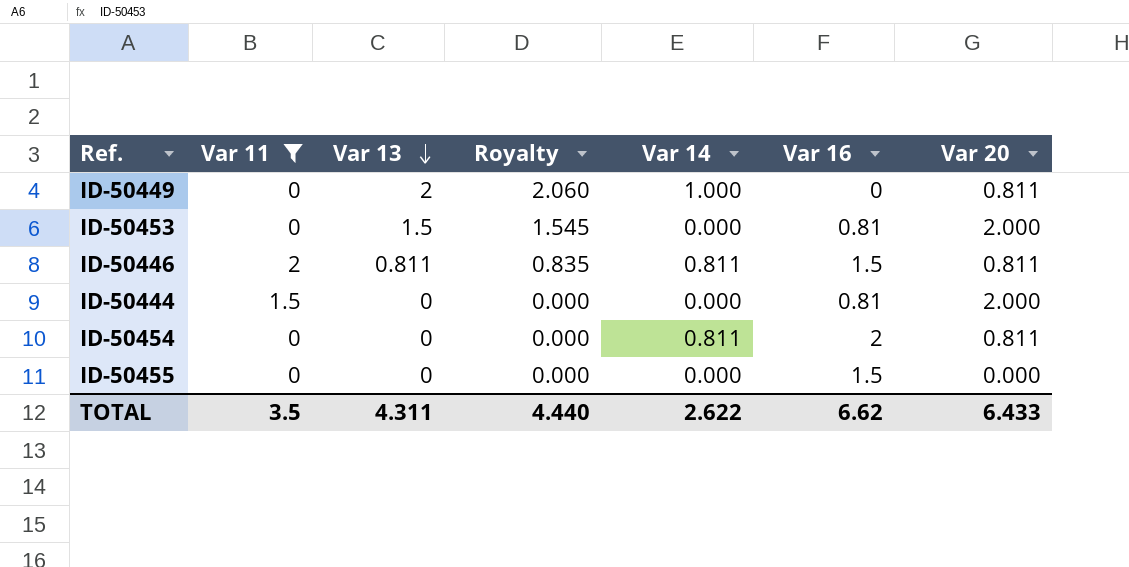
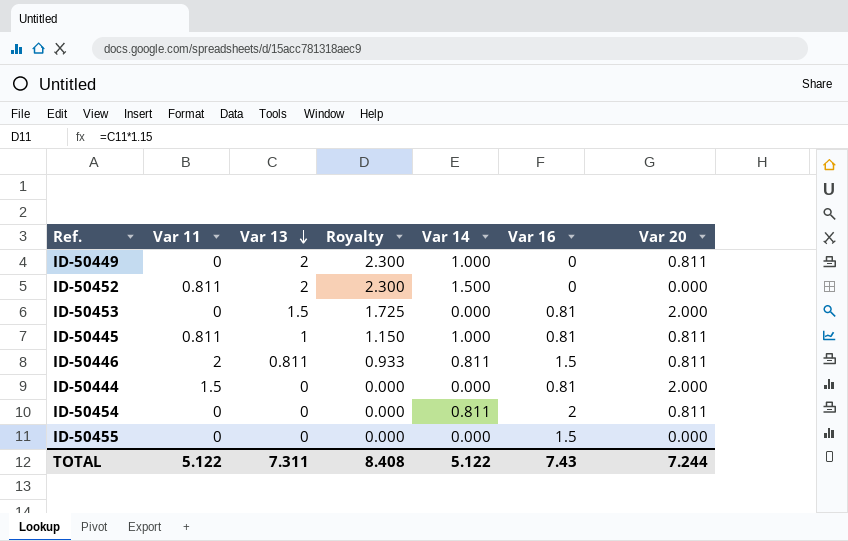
filter: Var 11 != 0.811 -> none
column Royalty | formula: [Var 13] * 1.03 -> [Var 13] * 1.15
TOTAL | Var 11: 3.5 -> 5.122
TOTAL | Var 13: 4.311 -> 7.311
TOTAL | Royalty: 4.440 -> 8.408
TOTAL | Var 14: 2.622 -> 5.122
TOTAL | Var 16: 6.62 -> 7.43
TOTAL | Var 20: 6.433 -> 7.244

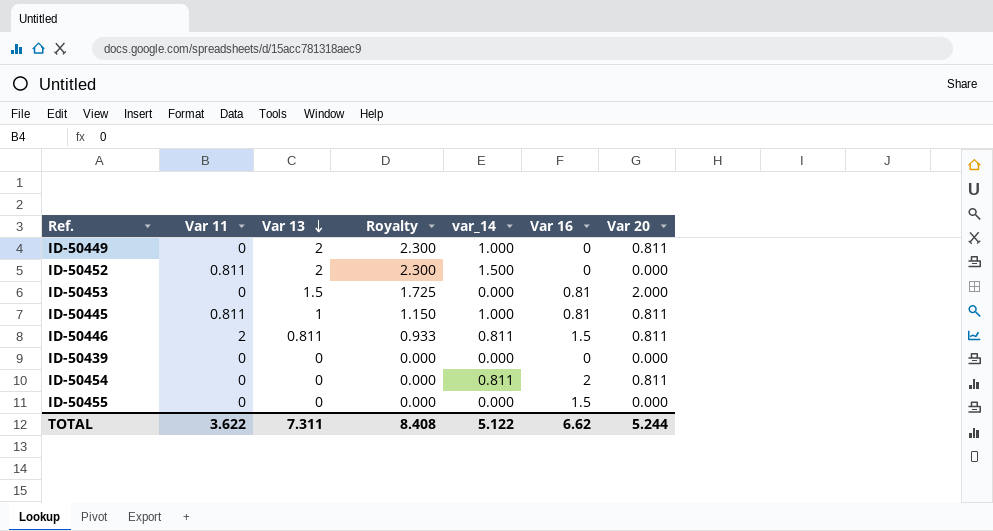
column name: Var 14 -> var_14
row ID-50444: 1.5 | 0 | 0.000 | 0.000 | 0.81 | 2.000 -> none
row ID-50439: none -> 0 | 0 | 0.000 | 0.000 | 0 | 0.000
TOTAL | Var 11: 5.122 -> 3.622
TOTAL | Var 16: 7.43 -> 6.62
TOTAL | Var 20: 7.244 -> 5.244

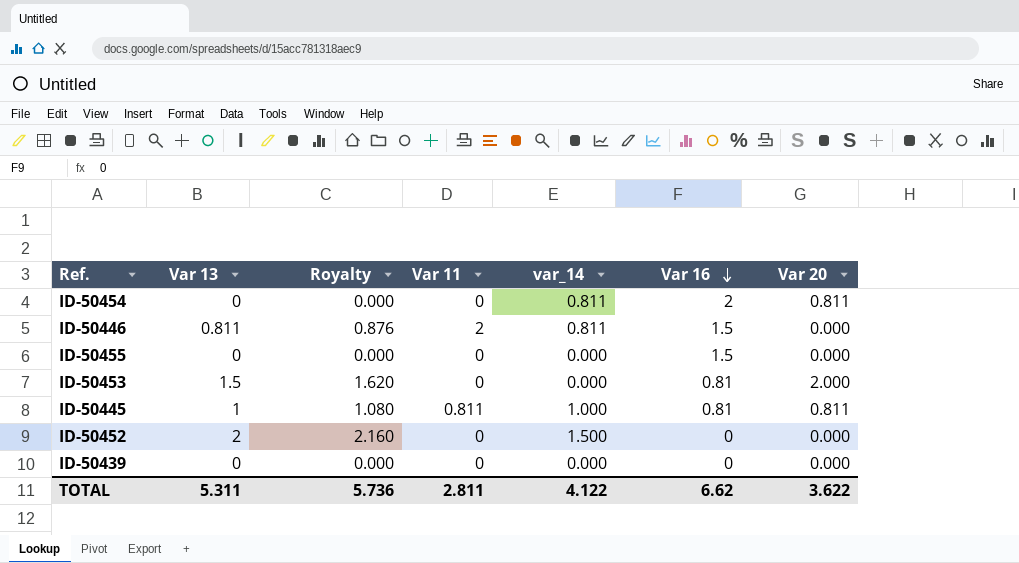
row order: Var 13 descending -> Var 16 descending
column Royalty | formula: [Var 13] * 1.15 -> [Var 13] * 1.08
column Var 11 | position: 2 -> 4
row ID-50449: 0 | 2 | 2.300 | 1.000 | 0 | 0.811 -> none
ID-50446 | Var 20: 0.811 -> 0.000
ID-50452 | Var 11: 0.811 -> 0
TOTAL | Var 13: 7.311 -> 5.311
TOTAL | Royalty: 8.408 -> 5.736
TOTAL | Var 11: 3.622 -> 2.811
TOTAL | var_14: 5.122 -> 4.122
TOTAL | Var 20: 5.244 -> 3.622

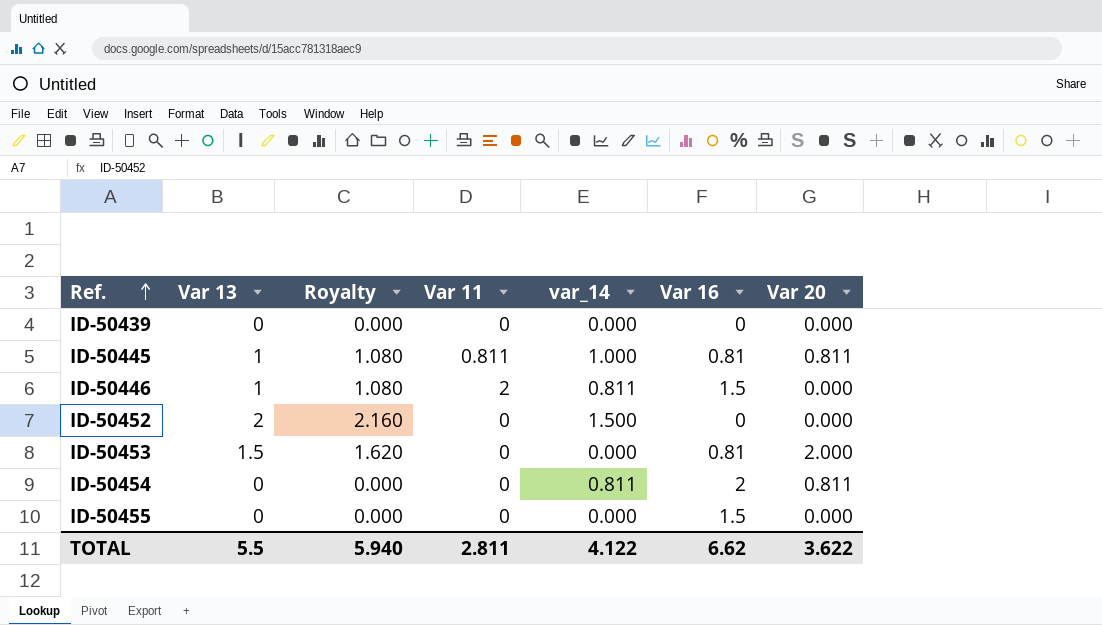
row order: Var 16 descending -> Ref. ascending
ID-50446 | Var 13: 0.811 -> 1
ID-50446 | Royalty: 0.876 -> 1.080
TOTAL | Var 13: 5.311 -> 5.5
TOTAL | Royalty: 5.736 -> 5.940

